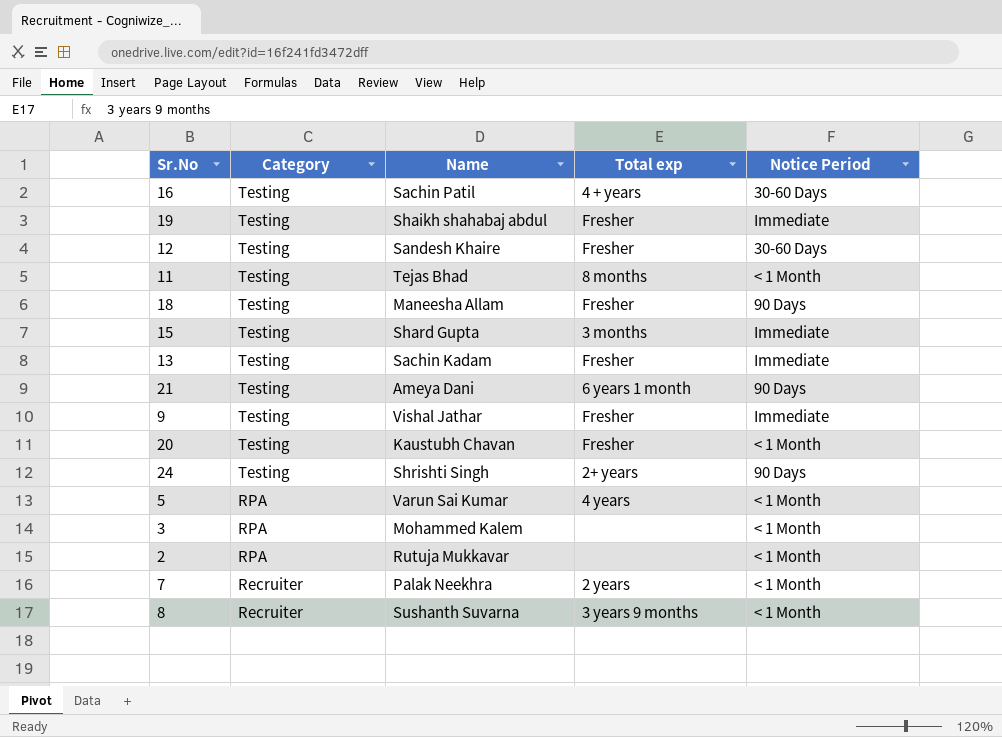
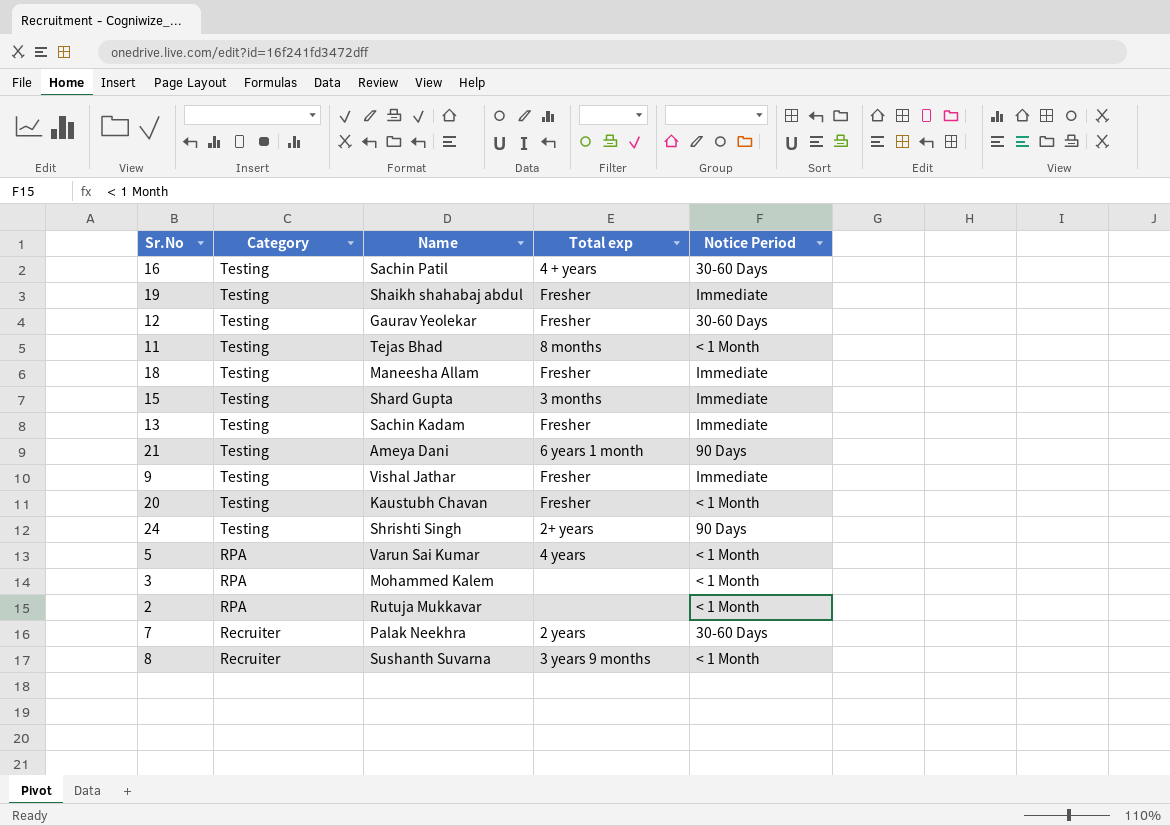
12 | Name: Sandesh Khaire -> Gaurav Yeolekar
18 | Notice Period: 90 Days -> Immediate
7 | Notice Period: < 1 Month -> 30-60 Days

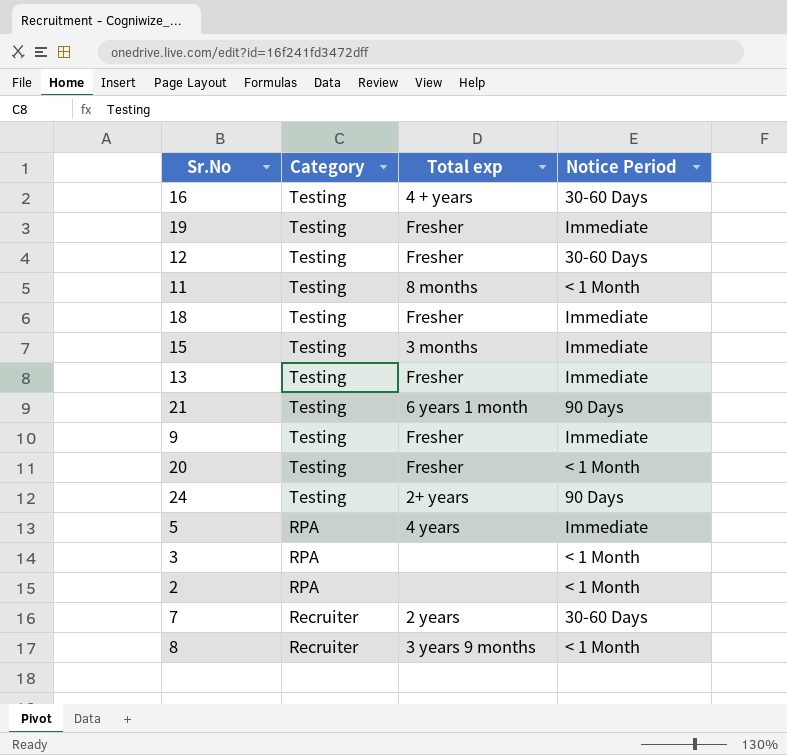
column Name | position: 3 -> none
5 | Notice Period: < 1 Month -> Immediate

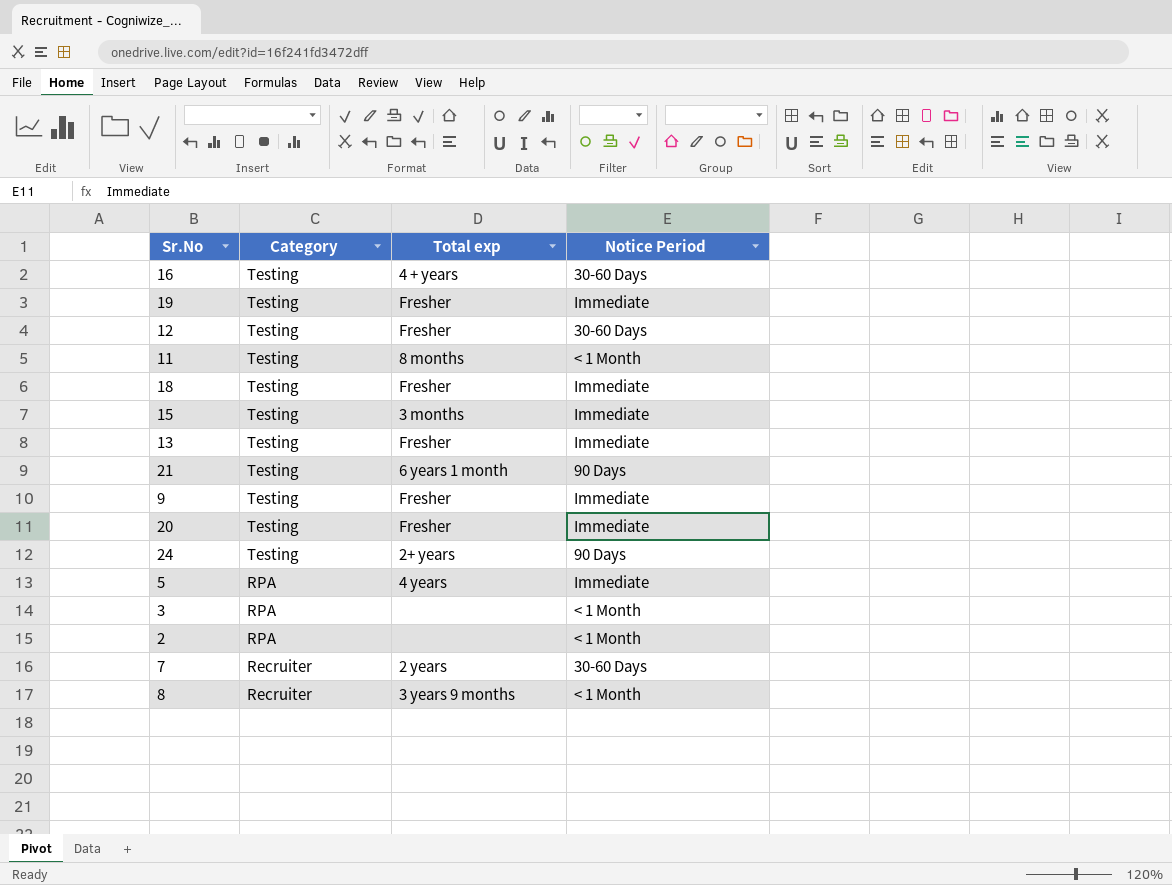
20 | Notice Period: < 1 Month -> Immediate

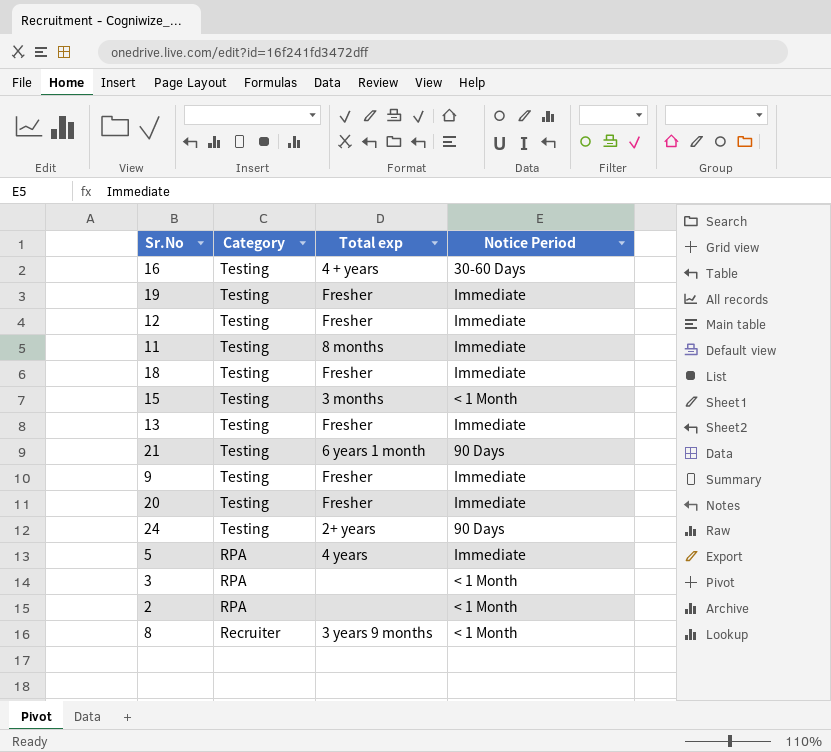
row 7: Recruiter | 2 years | 30-60 Days -> none
12 | Notice Period: 30-60 Days -> Immediate
11 | Notice Period: < 1 Month -> Immediate
15 | Notice Period: Immediate -> < 1 Month

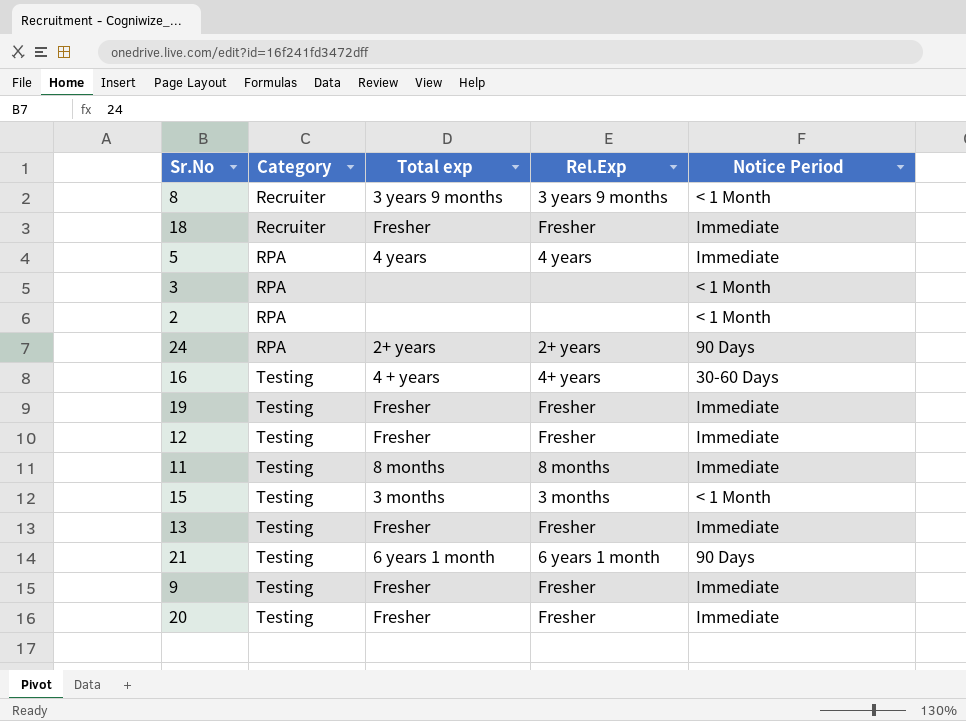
row order: Category descending -> Category ascending
column Rel.Exp | position: none -> 4
18 | Category: Testing -> Recruiter
24 | Category: Testing -> RPA

